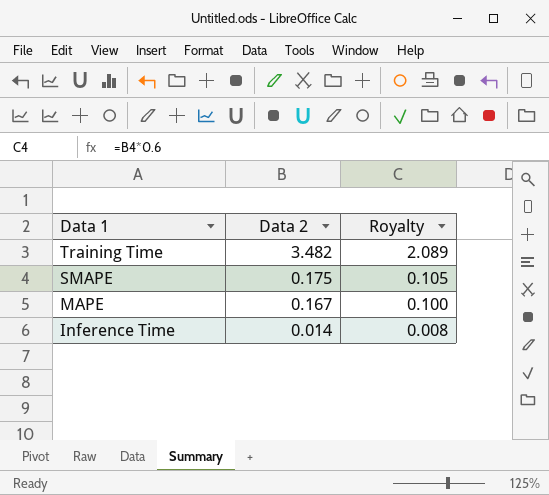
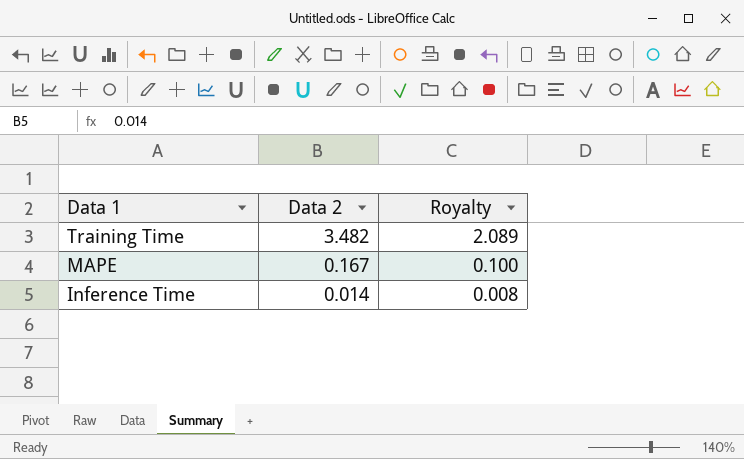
row SMAPE: 0.175 | 0.105 -> none

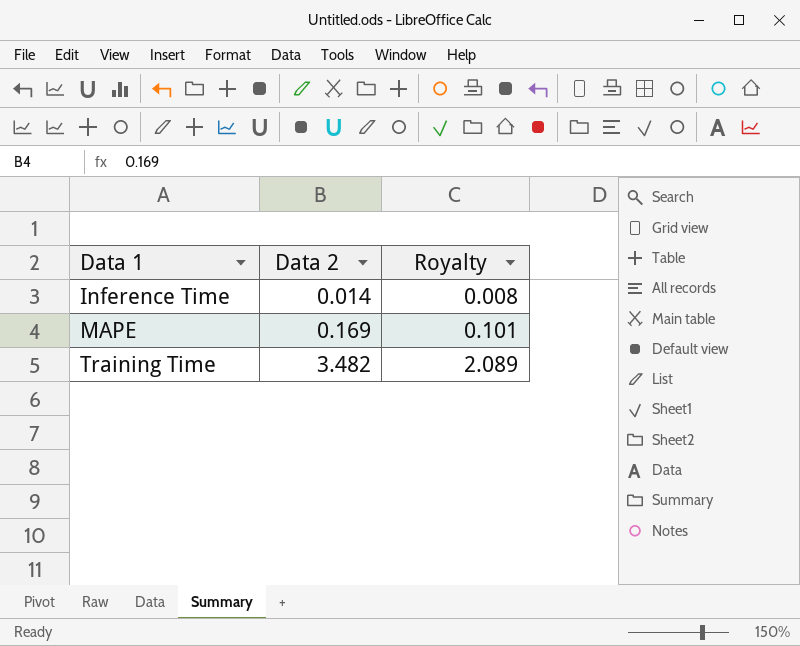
row order: Data 1 descending -> Data 1 ascending
MAPE | Data 2: 0.167 -> 0.169
MAPE | Royalty: 0.100 -> 0.101

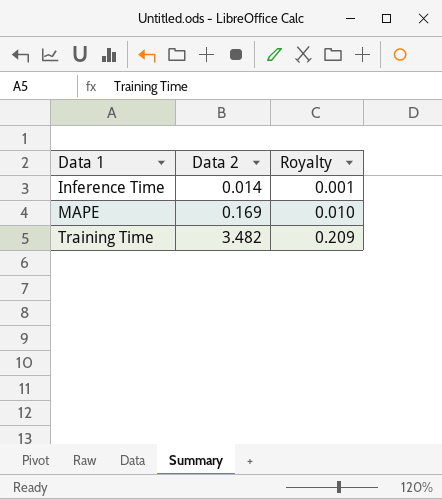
column Royalty | formula: [Data 2] * 0.6 -> [Data 2] * 0.06

